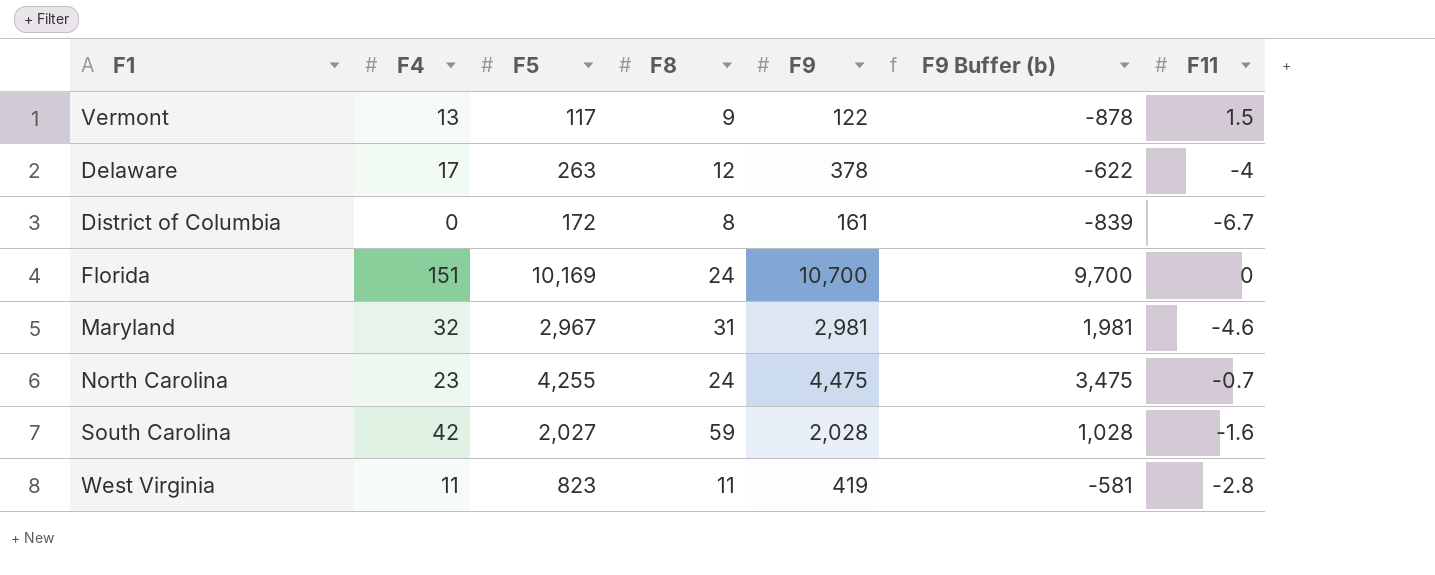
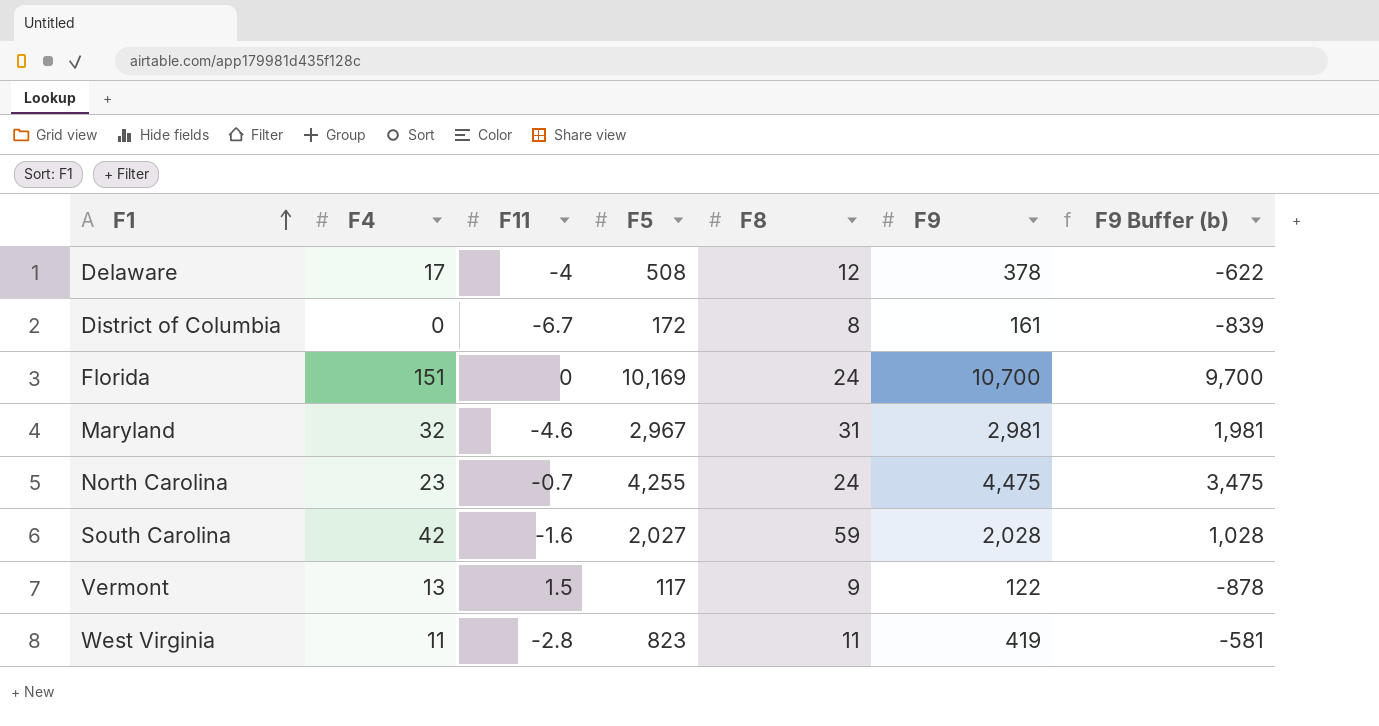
row order: none -> F1 ascending
column F11 | position: 7 -> 3
Delaware | F5: 263 -> 508

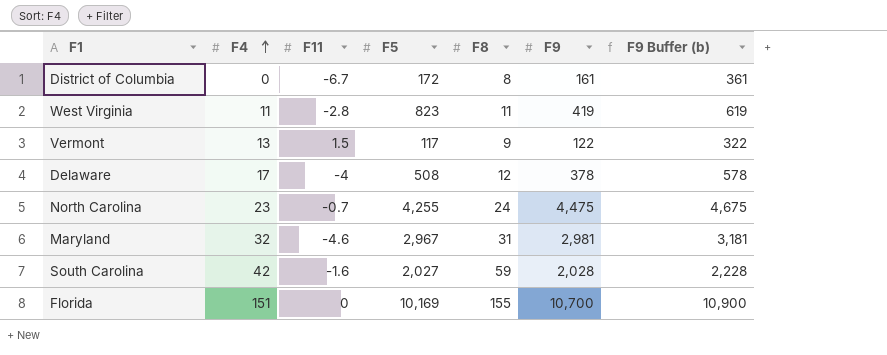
row order: F1 ascending -> F4 ascending
column F9 Buffer (b) | formula: [F9] - 1000 -> [F9] + 200
Florida | F8: 24 -> 155

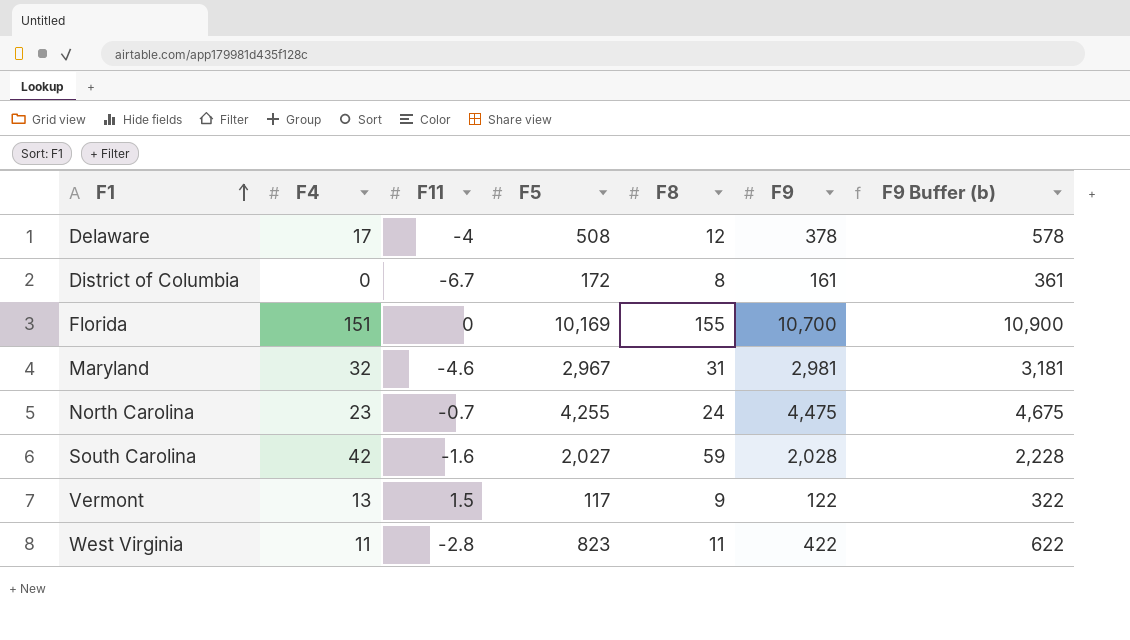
row order: F4 ascending -> F1 ascending
West Virginia | F9: 419 -> 422
West Virginia | F9 Buffer (b): 619 -> 622

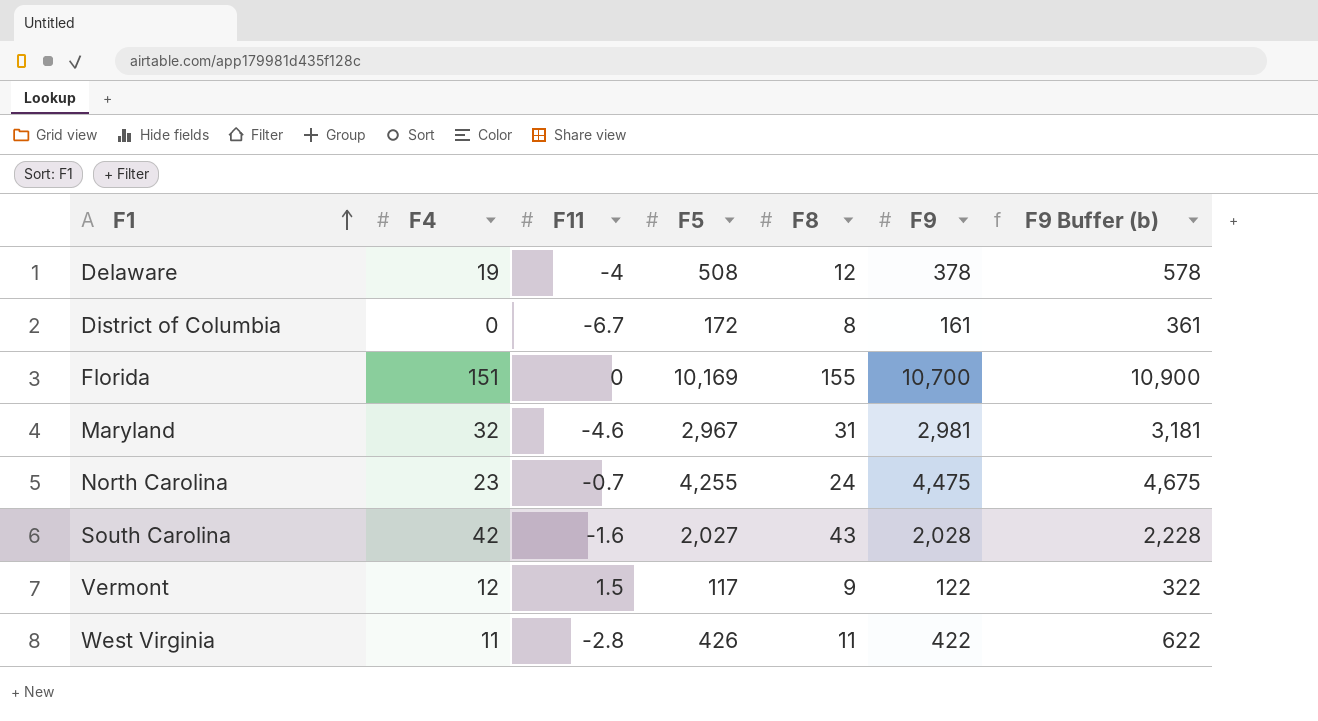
Delaware | F4: 17 -> 19
South Carolina | F8: 59 -> 43
Vermont | F4: 13 -> 12
West Virginia | F5: 823 -> 426

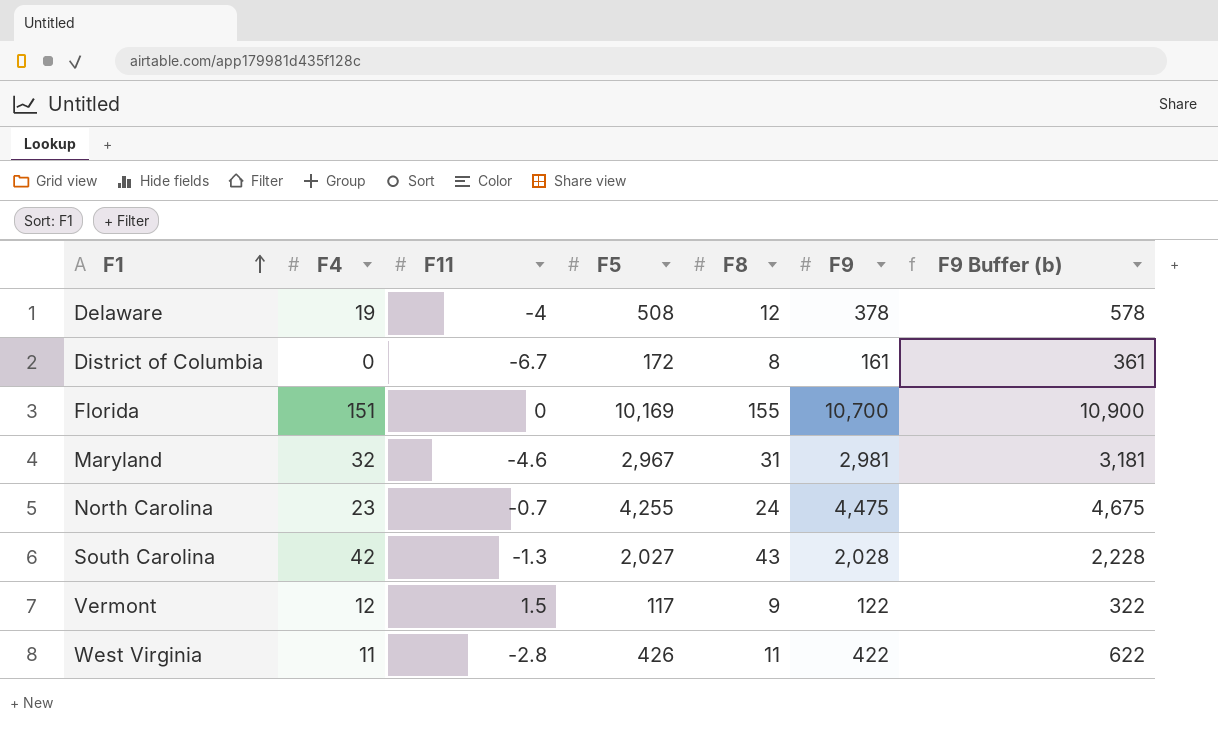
South Carolina | F11: -1.6 -> -1.3

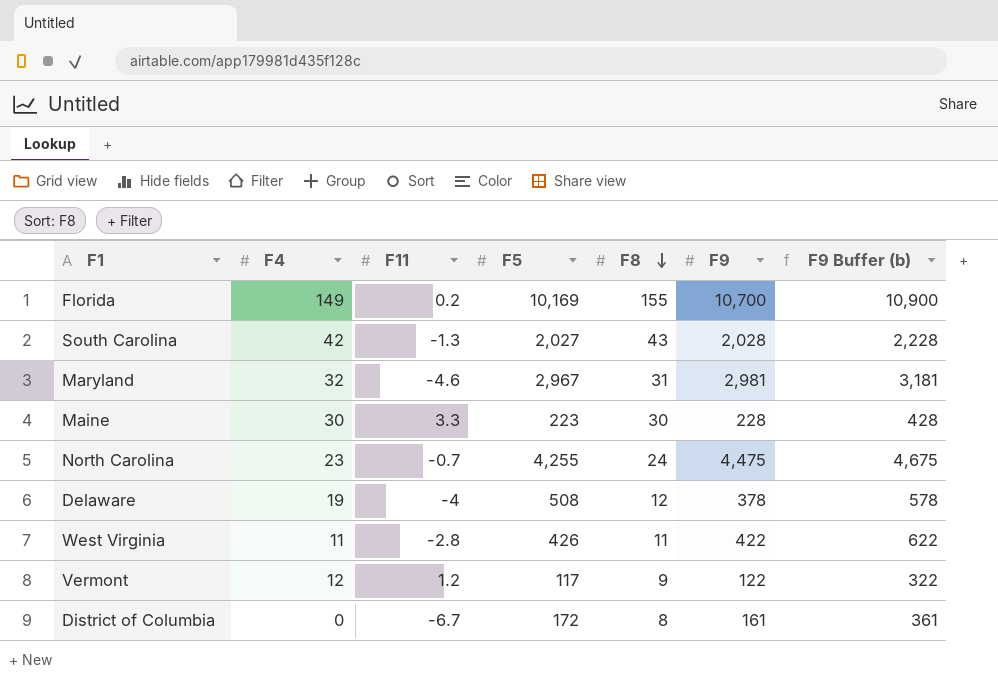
row order: F1 ascending -> F8 descending
Florida | F4: 151 -> 149
Florida | F11: 0 -> 0.2
row Maine: none -> 30 | 3.3 | 223 | 30 | 228 | 428
Vermont | F11: 1.5 -> 1.2

